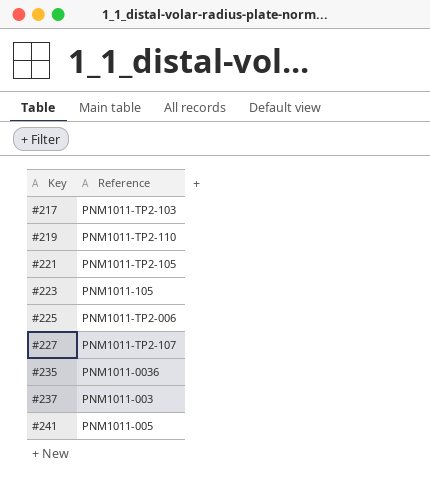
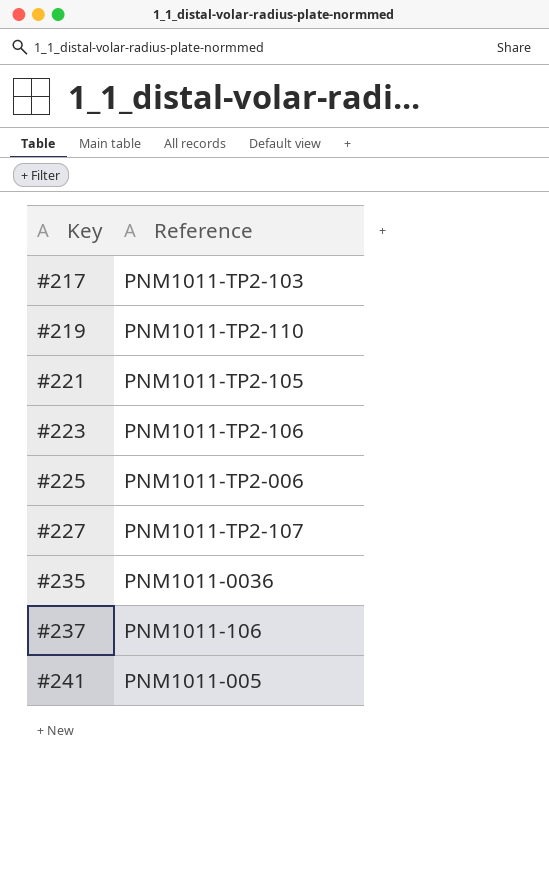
#223 | Reference: PNM1011-105 -> PNM1011-TP2-106
#237 | Reference: PNM1011-003 -> PNM1011-106

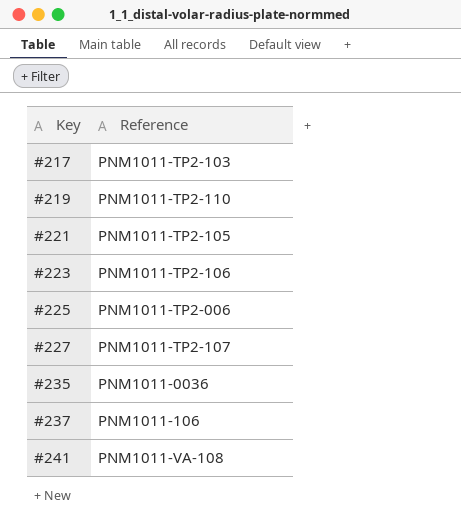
#241 | Reference: PNM1011-005 -> PNM1011-VA-108

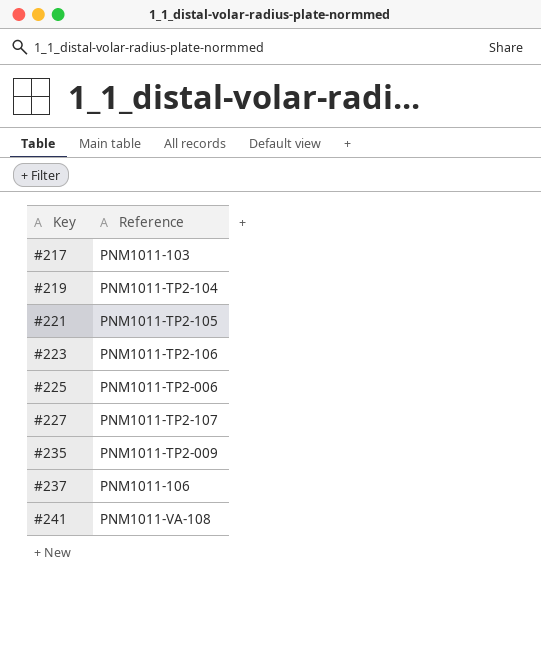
#217 | Reference: PNM1011-TP2-103 -> PNM1011-103
#219 | Reference: PNM1011-TP2-110 -> PNM1011-TP2-104
#235 | Reference: PNM1011-0036 -> PNM1011-TP2-009

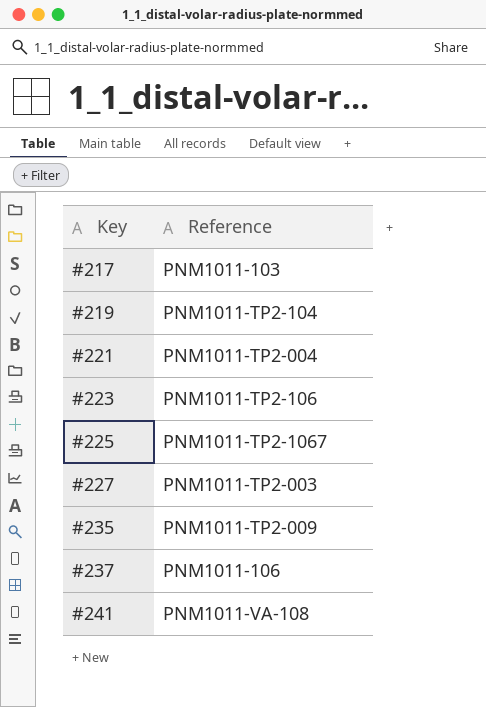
#221 | Reference: PNM1011-TP2-105 -> PNM1011-TP2-004
#225 | Reference: PNM1011-TP2-006 -> PNM1011-TP2-1067
#227 | Reference: PNM1011-TP2-107 -> PNM1011-TP2-003

